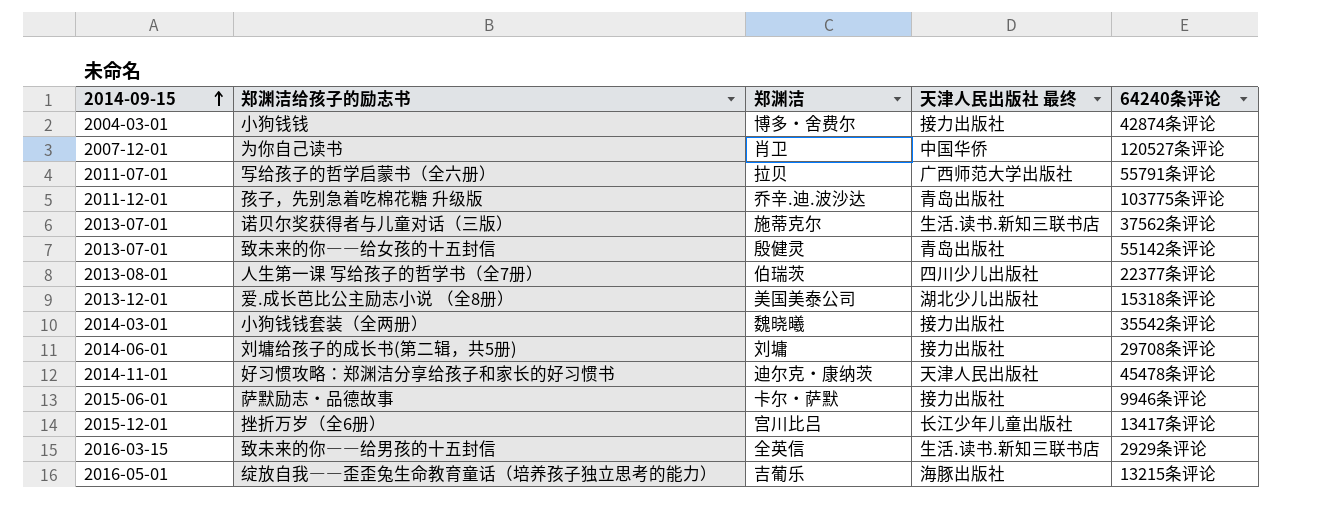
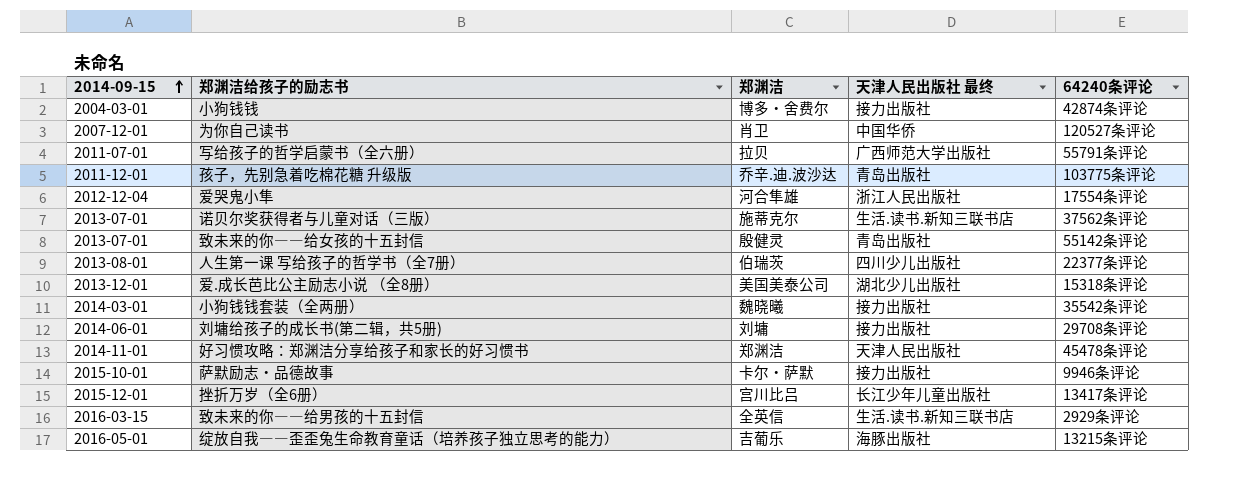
row 爱哭鬼小隼: none -> 2012-12-04 | 河合隼雄 | 浙江人民出版社 | 17554条评论
好习惯攻略：郑渊洁分享给孩子和家长的好习惯书 | 郑渊洁: 迪尔克・康纳茨 -> 郑渊洁
萨默励志・品德故事 | 2014-09-15: 2015-06-01 -> 2015-10-01

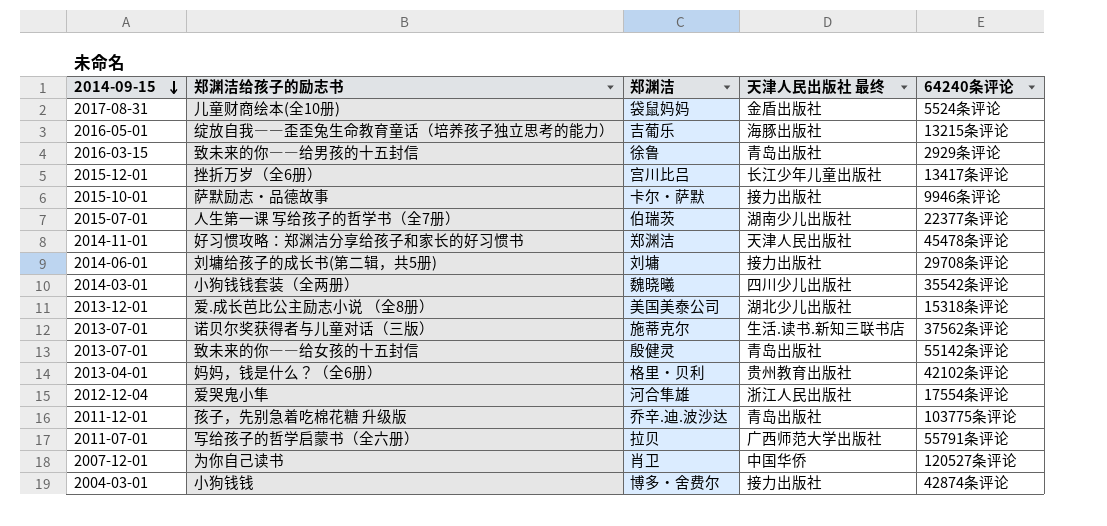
row order: 2014-09-15 ascending -> 2014-09-15 descending
row 儿童财商绘本(全10册): none -> 2017-08-31 | 袋鼠妈妈 | 金盾出版社 | 5524条评论
致未来的你――给男孩的十五封信 | 郑渊洁: 全英信 -> 徐鲁
致未来的你――给男孩的十五封信 | 天津人民出版社 最终: 生活.读书.新知三联书店 -> 青岛出版社
人生第一课 写给孩子的哲学书（全7册） | 2014-09-15: 2013-08-01 -> 2015-07-01
人生第一课 写给孩子的哲学书（全7册） | 天津人民出版社 最终: 四川少儿出版社 -> 湖南少儿出版社
小狗钱钱套装（全两册） | 天津人民出版社 最终: 接力出版社 -> 四川少儿出版社
row 妈妈，钱是什么？（全6册）: none -> 2013-04-01 | 格里・贝利 | 贵州教育出版社 | 42102条评论

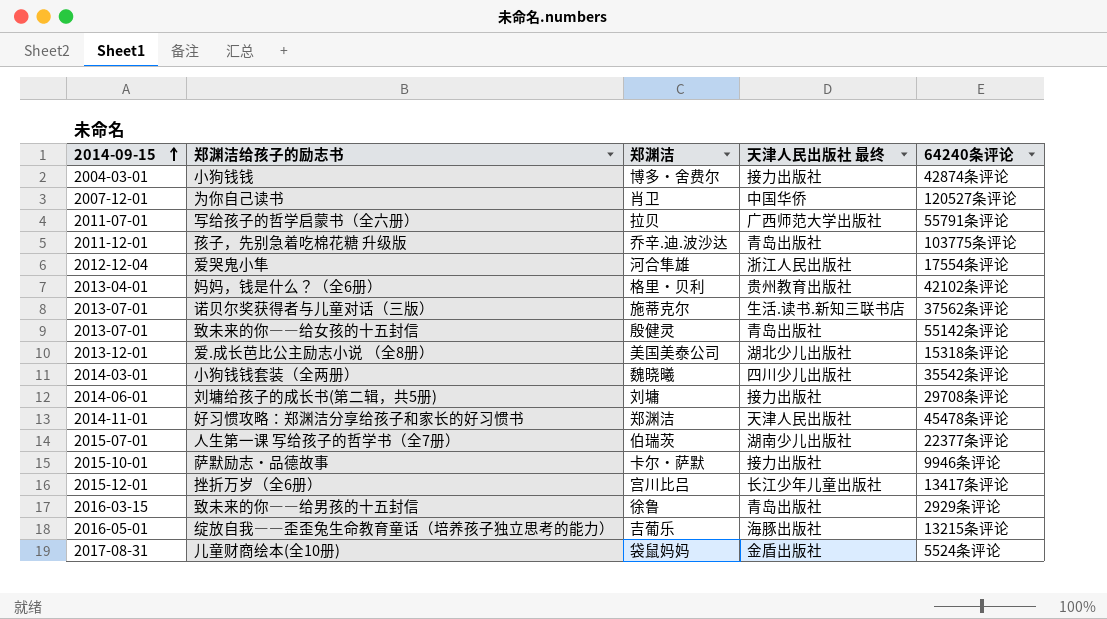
row order: 2014-09-15 descending -> 2014-09-15 ascending

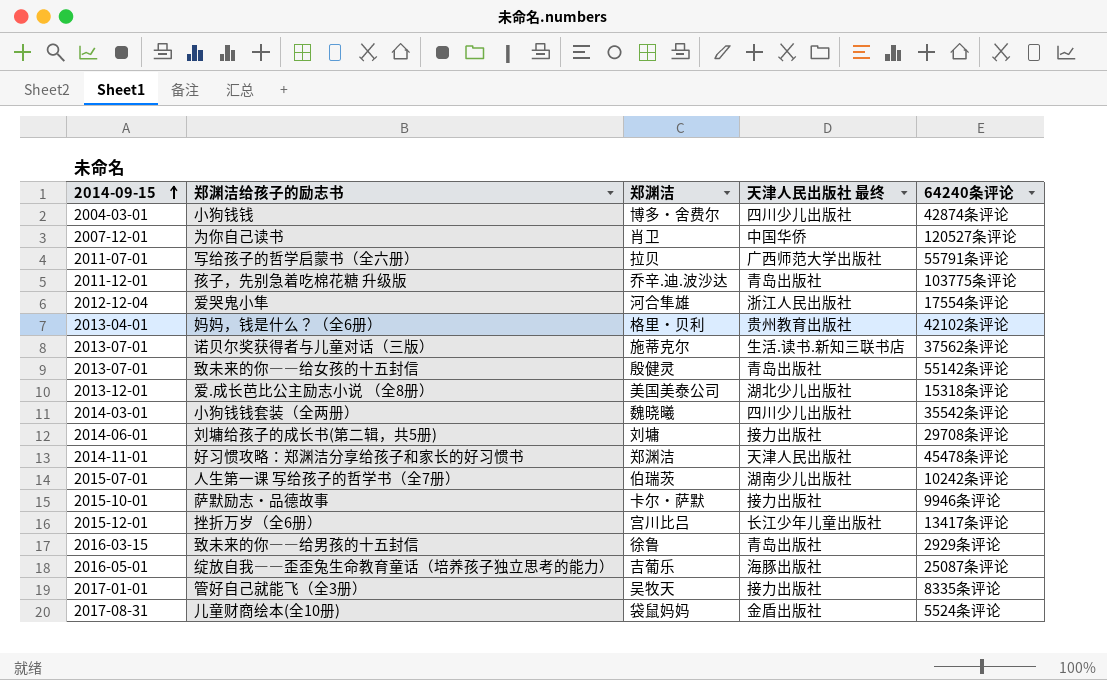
小狗钱钱 | 天津人民出版社 最终: 接力出版社 -> 四川少儿出版社
人生第一课 写给孩子的哲学书（全7册） | 64240条评论: 22377条评论 -> 10242条评论
绽放自我――歪歪兔生命教育童话（培养孩子独立思考的能力） | 64240条评论: 13215条评论 -> 25087条评论
row 管好自己就能飞（全3册）: none -> 2017-01-01 | 吴牧天 | 接力出版社 | 8335条评论

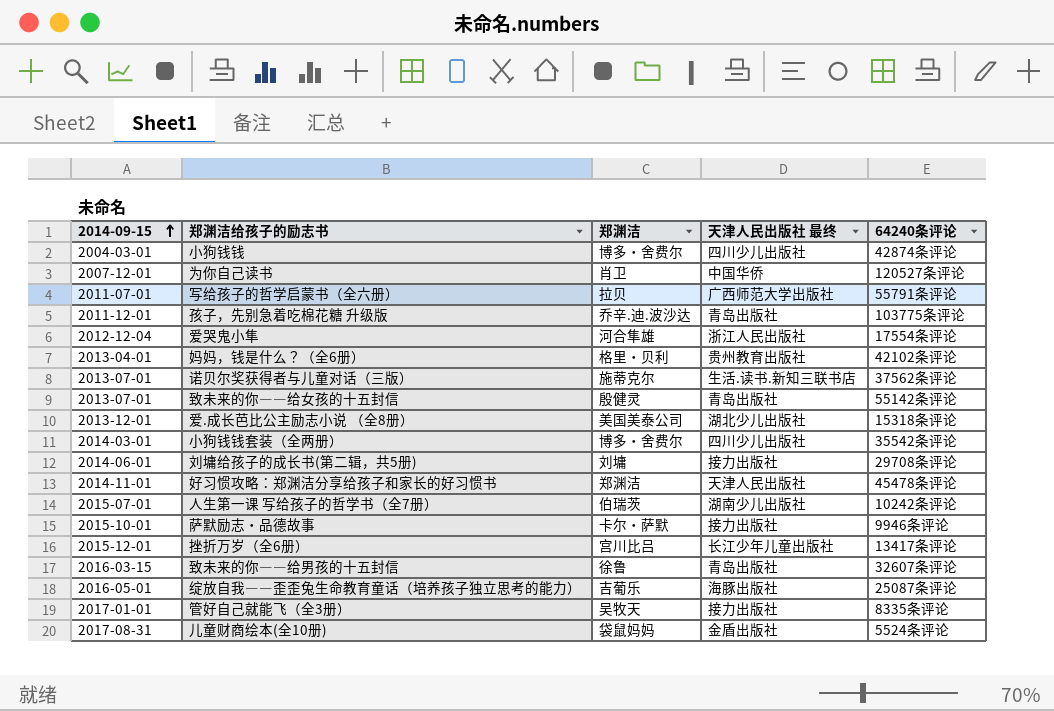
小狗钱钱套装（全两册） | 郑渊洁: 魏晓曦 -> 博多・舍费尔
致未来的你――给男孩的十五封信 | 64240条评论: 2929条评论 -> 32607条评论

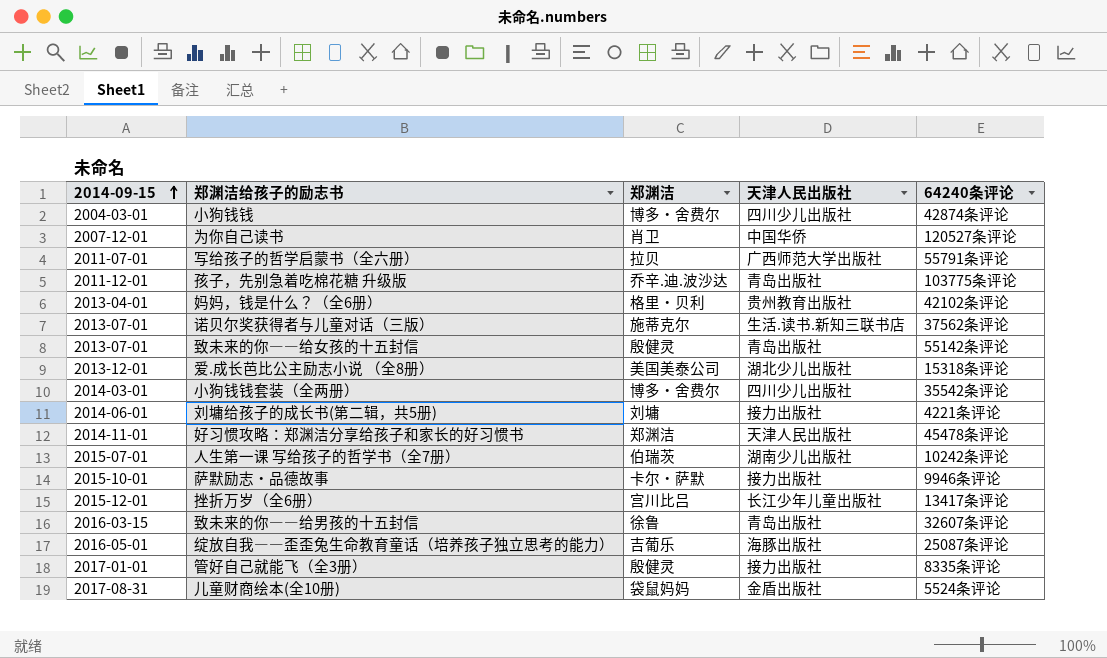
column name: 天津人民出版社 最终 -> 天津人民出版社
row 爱哭鬼小隼: 2012-12-04 | 河合隼雄 | 浙江人民出版社 | 17554条评论 -> none
刘墉给孩子的成长书(第二辑，共5册) | 64240条评论: 29708条评论 -> 4221条评论
管好自己就能飞（全3册） | 郑渊洁: 吴牧天 -> 殷健灵

